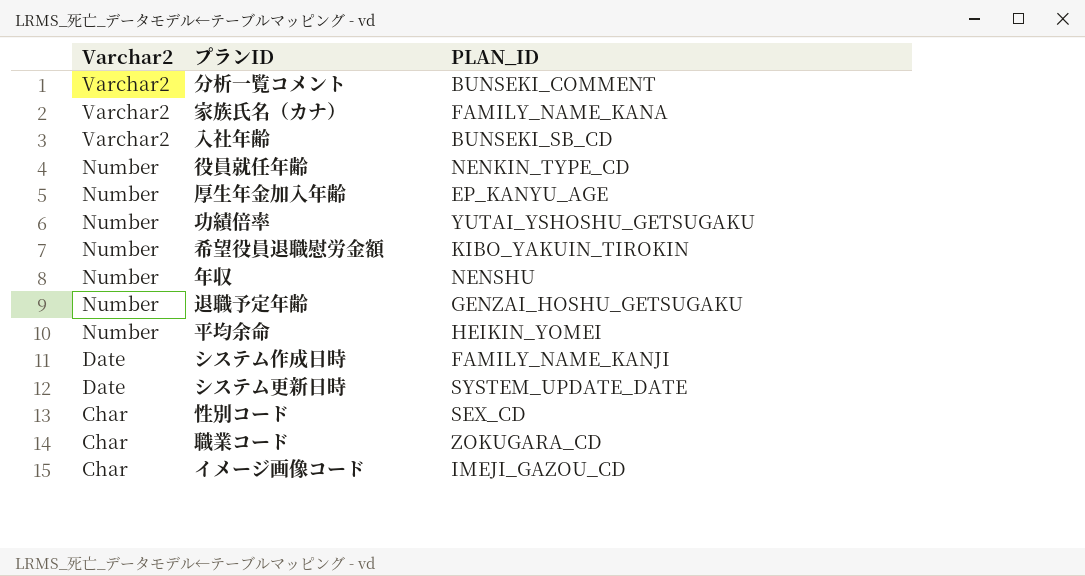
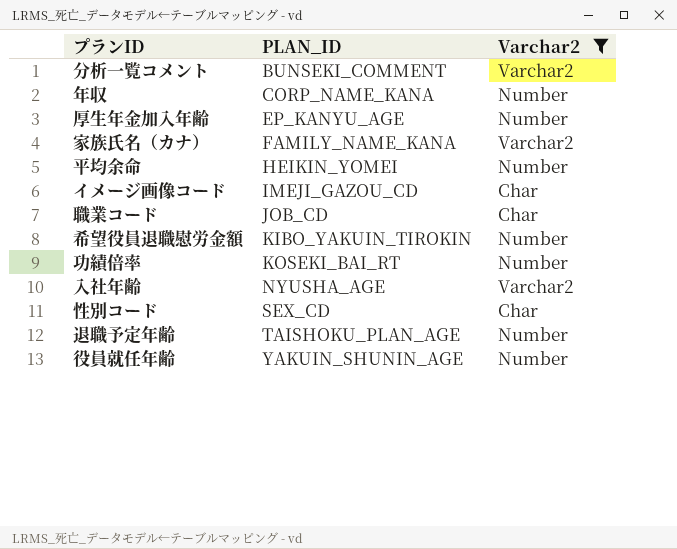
filter: none -> Varchar2 != Date
row order: Varchar2 descending -> PLAN_ID ascending
column Varchar2 | position: 1 -> 3
年収 | PLAN_ID: NENSHU -> CORP_NAME_KANA
職業コード | PLAN_ID: ZOKUGARA_CD -> JOB_CD
功績倍率 | PLAN_ID: YUTAI_YSHOSHU_GETSUGAKU -> KOSEKI_BAI_RT
入社年齢 | PLAN_ID: BUNSEKI_SB_CD -> NYUSHA_AGE
退職予定年齢 | PLAN_ID: GENZAI_HOSHU_GETSUGAKU -> TAISHOKU_PLAN_AGE
役員就任年齢 | PLAN_ID: NENKIN_TYPE_CD -> YAKUIN_SHUNIN_AGE

